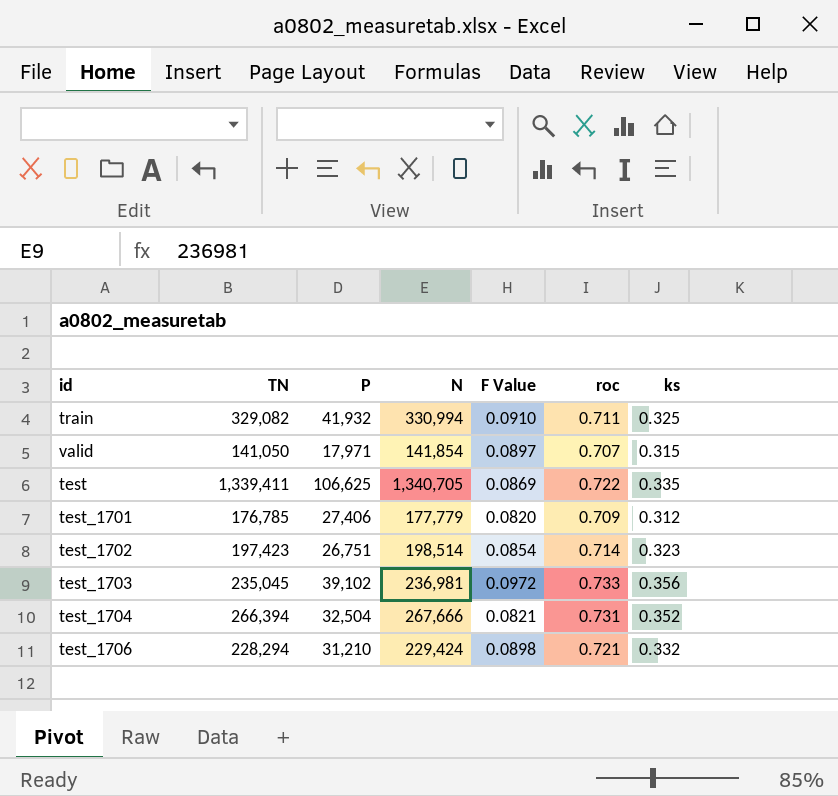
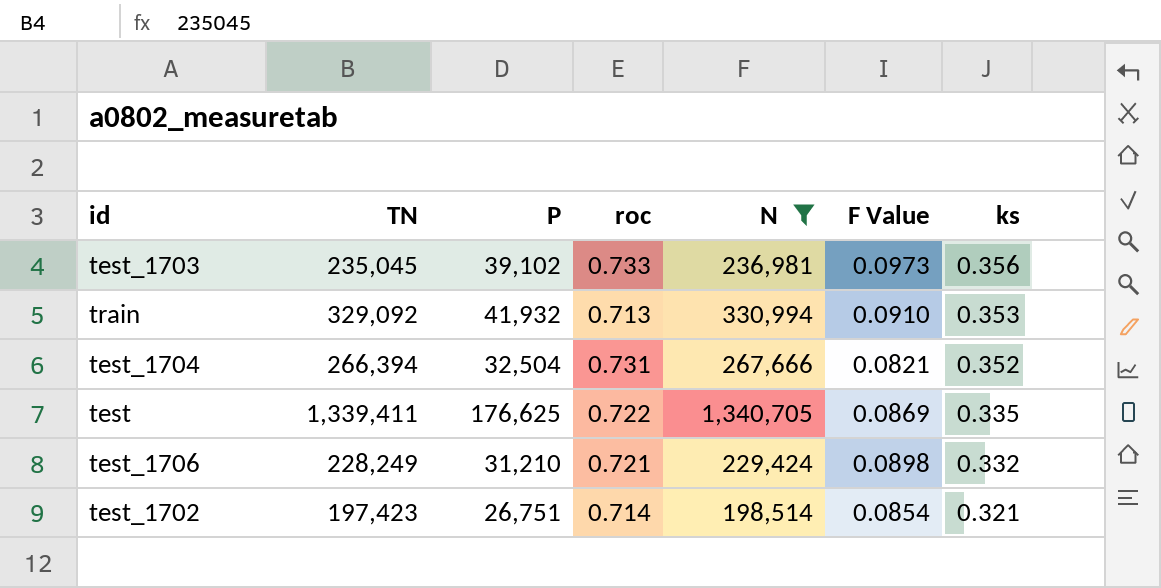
filter: none -> N >= 198,514
row order: none -> ks descending
column roc | position: 6 -> 4
test_1703 | F Value: 0.0972 -> 0.0973
train | TN: 329,082 -> 329,092
train | roc: 0.711 -> 0.713
train | ks: 0.325 -> 0.353
test | P: 106,625 -> 176,625
test_1706 | TN: 228,294 -> 228,249
test_1702 | ks: 0.323 -> 0.321

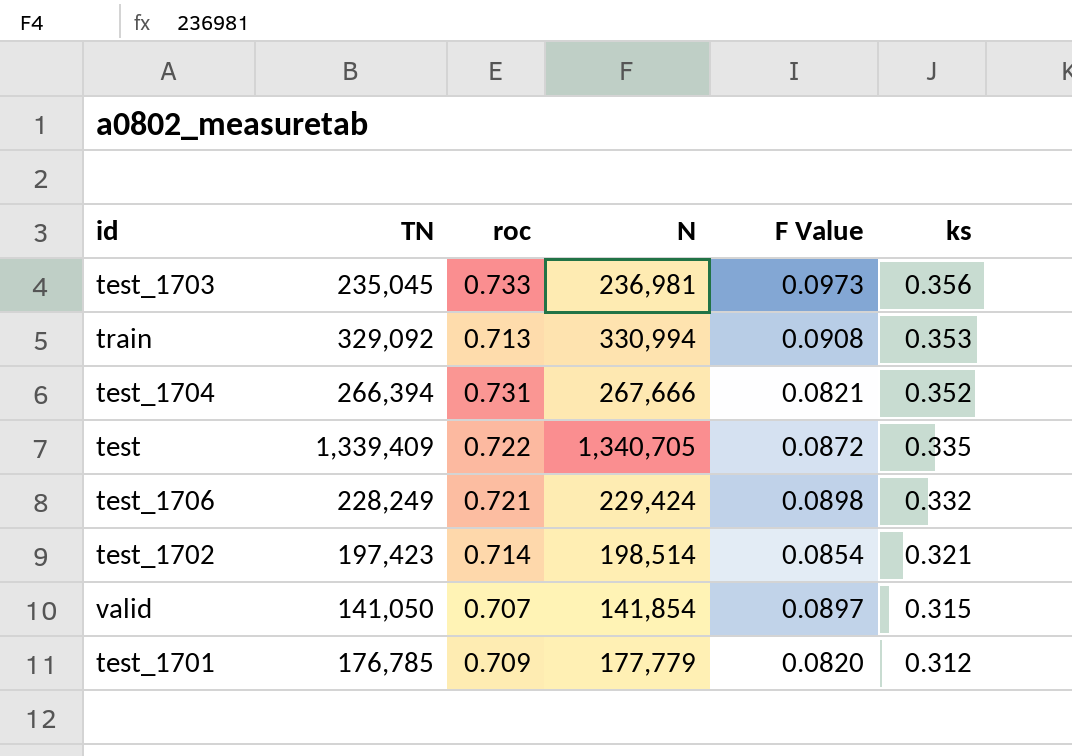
filter: N >= 198,514 -> none
column P | position: 3 -> none
train | F Value: 0.0910 -> 0.0908
test | TN: 1,339,411 -> 1,339,409
test | F Value: 0.0869 -> 0.0872

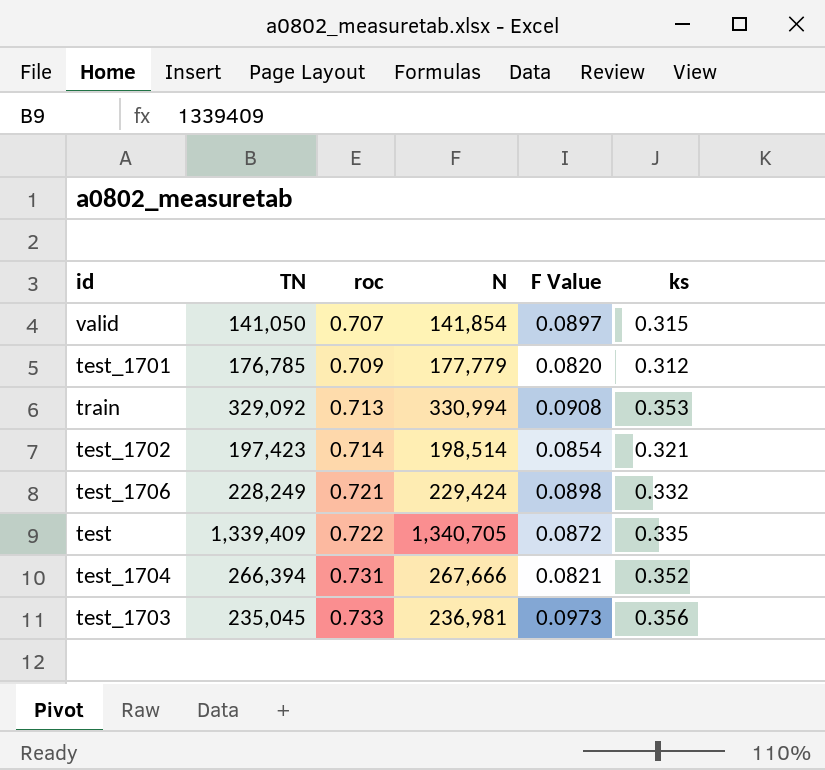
row order: ks descending -> roc ascending

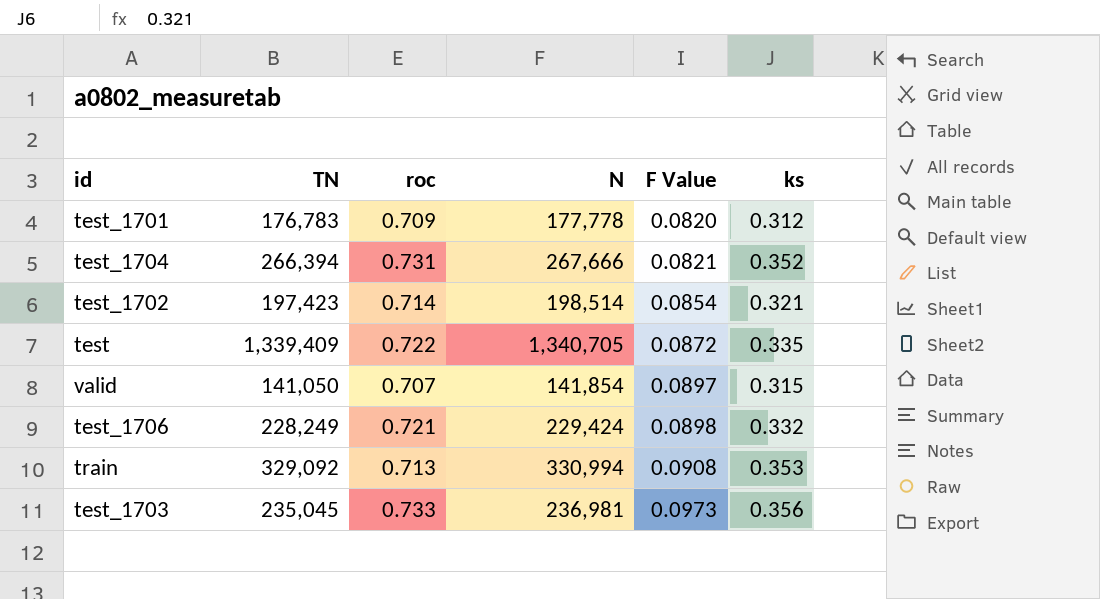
row order: roc ascending -> F Value ascending
test_1701 | TN: 176,785 -> 176,783
test_1701 | N: 177,779 -> 177,778

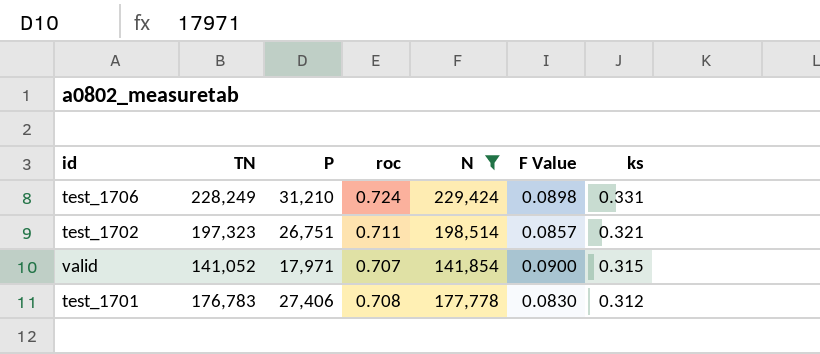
filter: none -> N <= 229,424
row order: F Value ascending -> ks descending
column P | position: none -> 3
test_1706 | roc: 0.721 -> 0.724
test_1706 | ks: 0.332 -> 0.331
test_1702 | TN: 197,423 -> 197,323
test_1702 | roc: 0.714 -> 0.711
test_1702 | F Value: 0.0854 -> 0.0857
valid | TN: 141,050 -> 141,052
valid | F Value: 0.0897 -> 0.0900
test_1701 | roc: 0.709 -> 0.708
test_1701 | F Value: 0.0820 -> 0.0830

